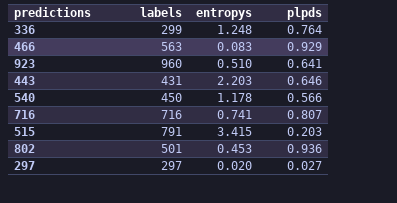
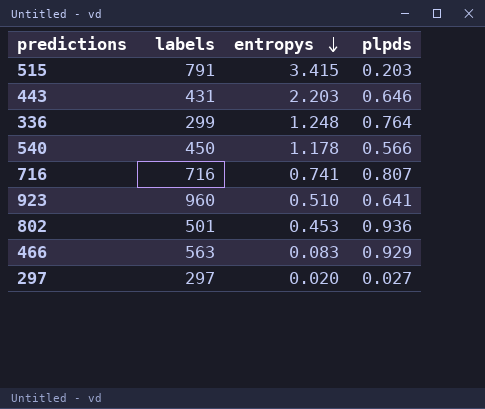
row order: none -> entropys descending

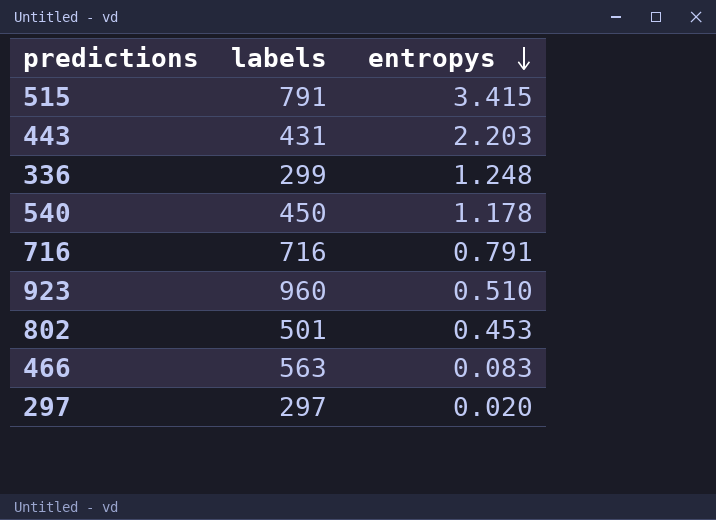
column plpds | position: 4 -> none
716 | entropys: 0.741 -> 0.791

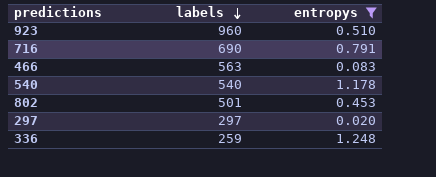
filter: none -> entropys <= 1.248
row order: entropys descending -> labels descending
716 | labels: 716 -> 690
540 | labels: 450 -> 540
336 | labels: 299 -> 259

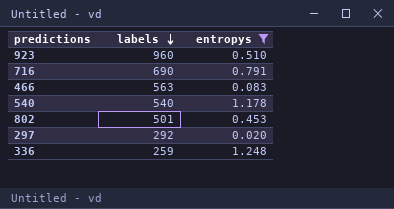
297 | labels: 297 -> 292

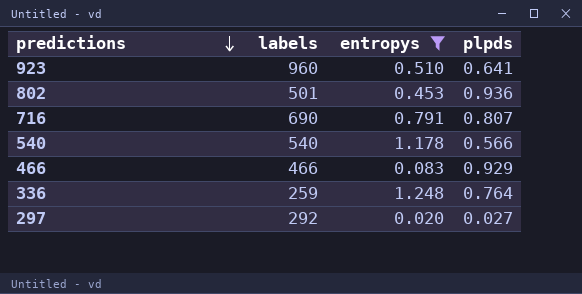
row order: labels descending -> predictions descending
column plpds | position: none -> 4
466 | labels: 563 -> 466

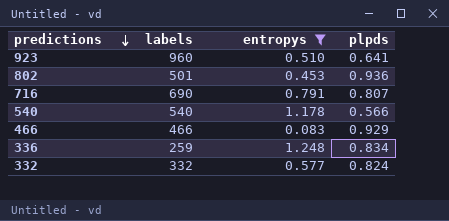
row 297: 292 | 0.020 | 0.027 -> none
336 | plpds: 0.764 -> 0.834
row 332: none -> 332 | 0.577 | 0.824

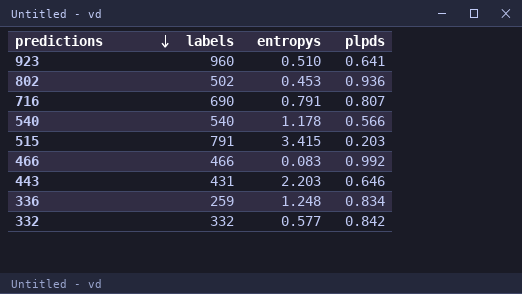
filter: entropys <= 1.248 -> none
802 | labels: 501 -> 502
466 | plpds: 0.929 -> 0.992
332 | plpds: 0.824 -> 0.842

